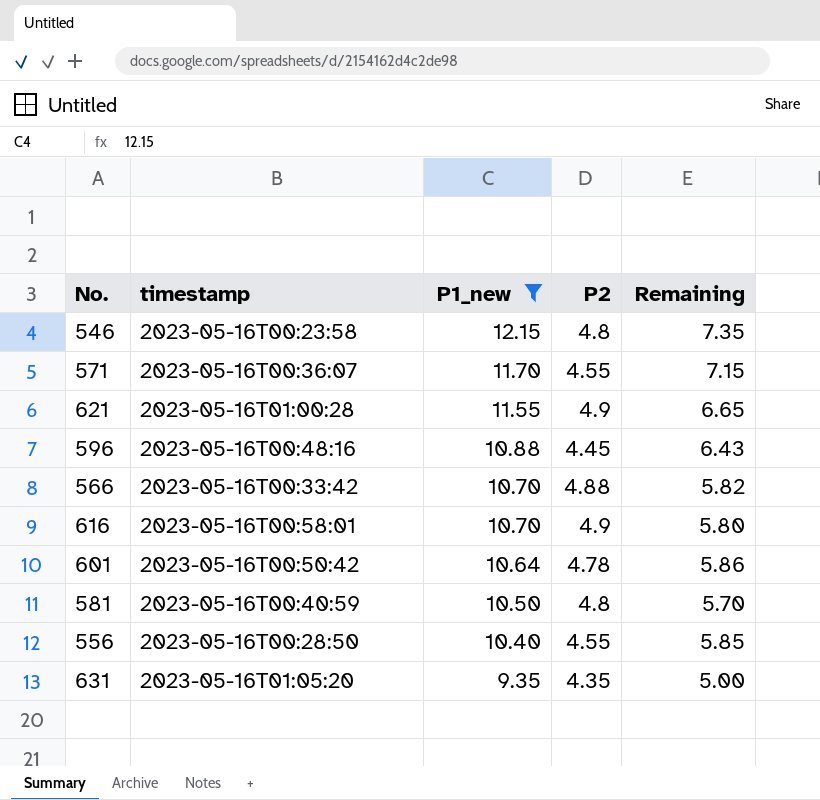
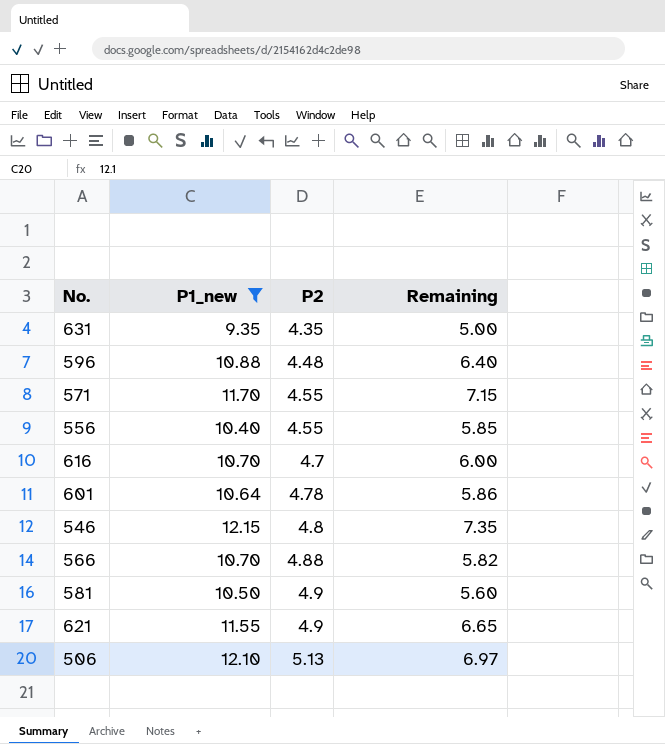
row order: P1_new descending -> P2 ascending
column timestamp | position: 2 -> none
596 | P2: 4.45 -> 4.48
596 | Remaining: 6.43 -> 6.40
616 | P2: 4.9 -> 4.7
616 | Remaining: 5.80 -> 6.00
581 | P2: 4.8 -> 4.9
581 | Remaining: 5.70 -> 5.60
row 506: none -> 12.10 | 5.13 | 6.97

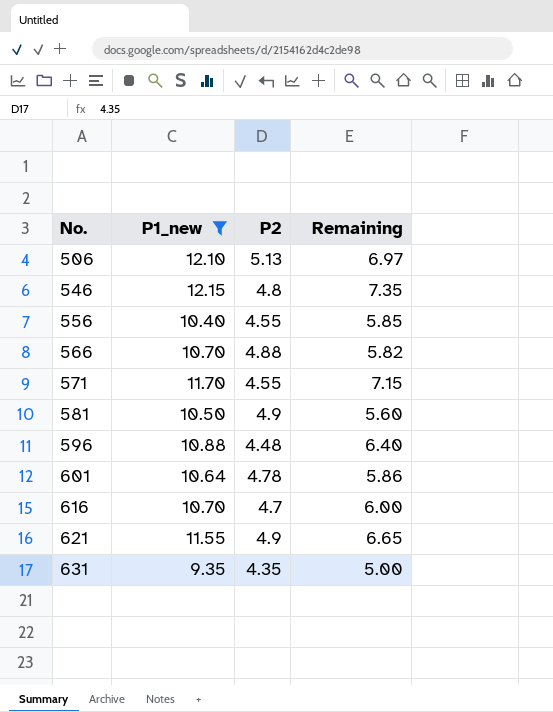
row order: P2 ascending -> No. ascending

